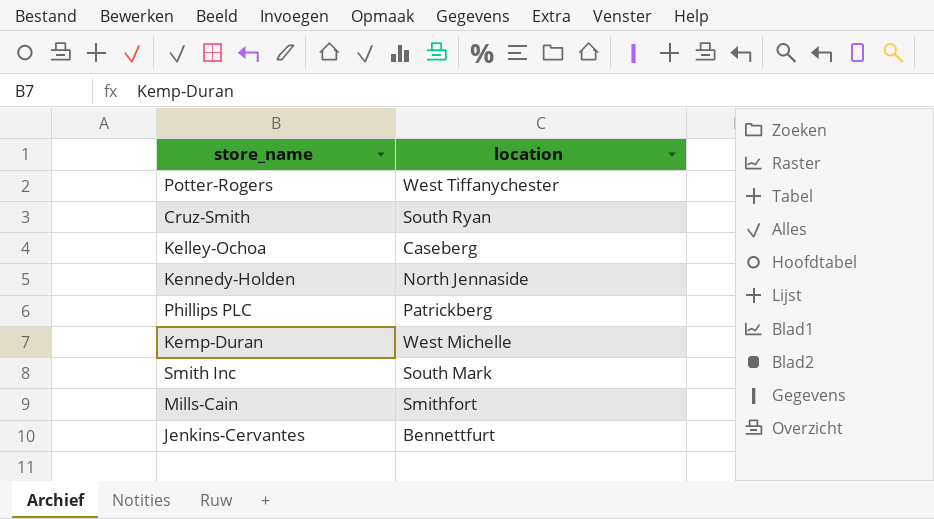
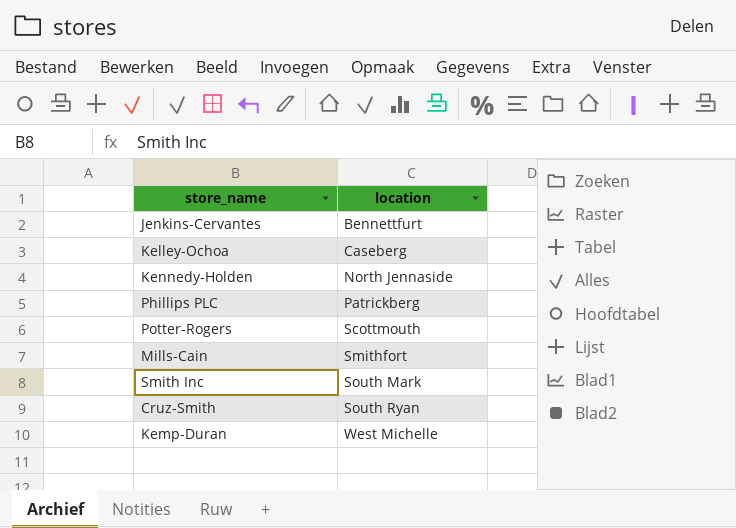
row order: none -> location ascending
Potter-Rogers | location: West Tiffanychester -> Scottmouth

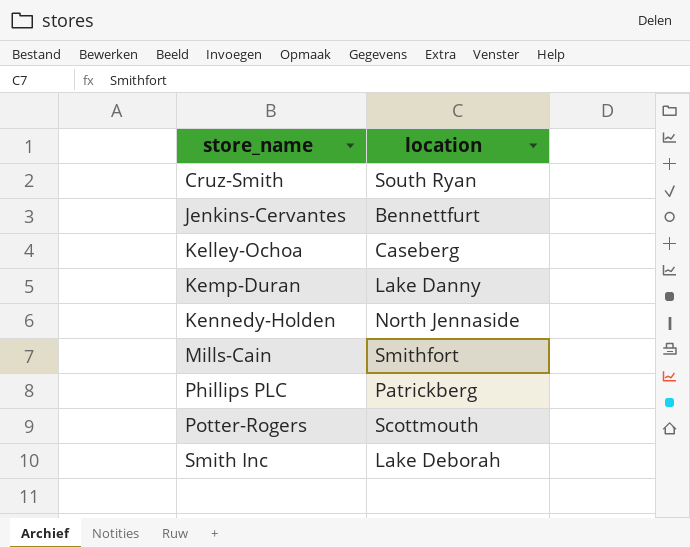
row order: location ascending -> store_name ascending
Kemp-Duran | location: West Michelle -> Lake Danny
Smith Inc | location: South Mark -> Lake Deborah

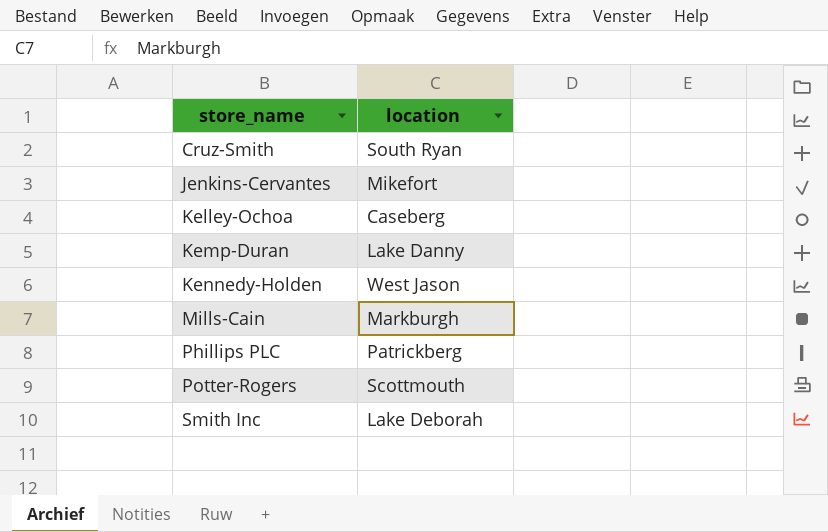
Jenkins-Cervantes | location: Bennettfurt -> Mikefort
Kennedy-Holden | location: North Jennaside -> West Jason
Mills-Cain | location: Smithfort -> Markburgh

